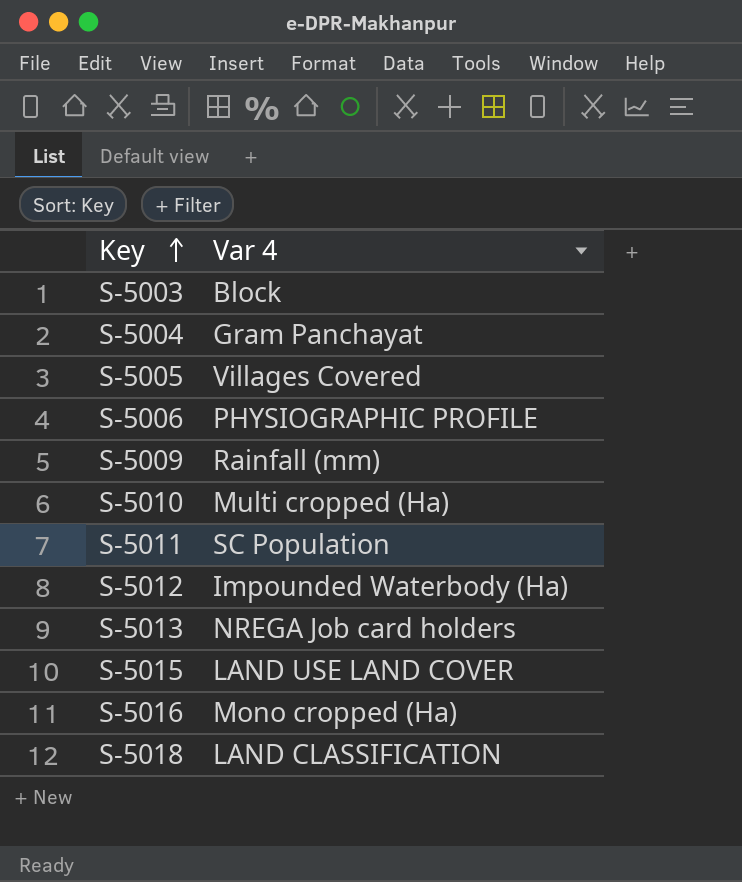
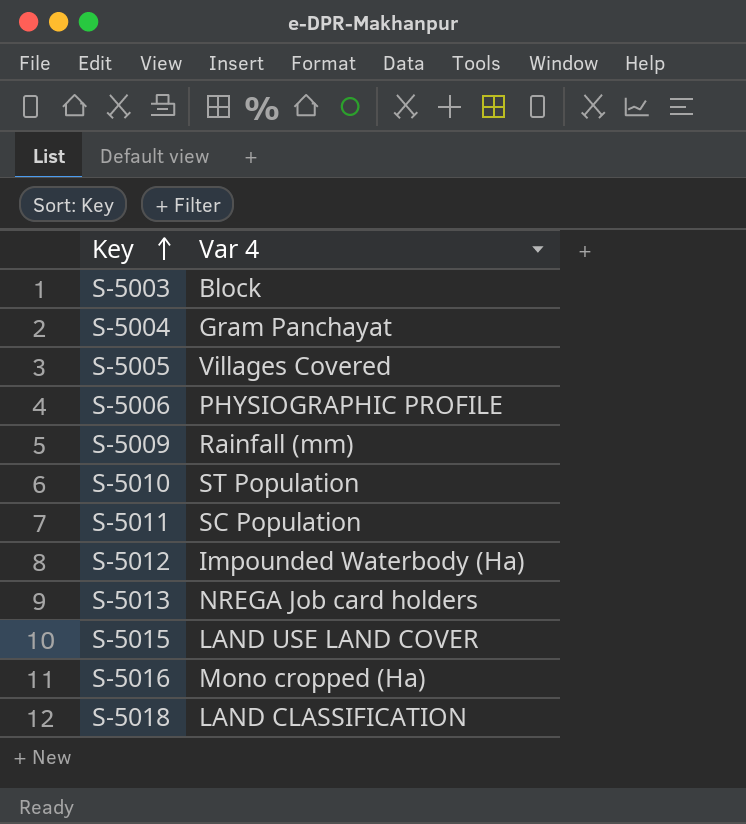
S-5010 | Var 4: Multi cropped (Ha) -> ST Population

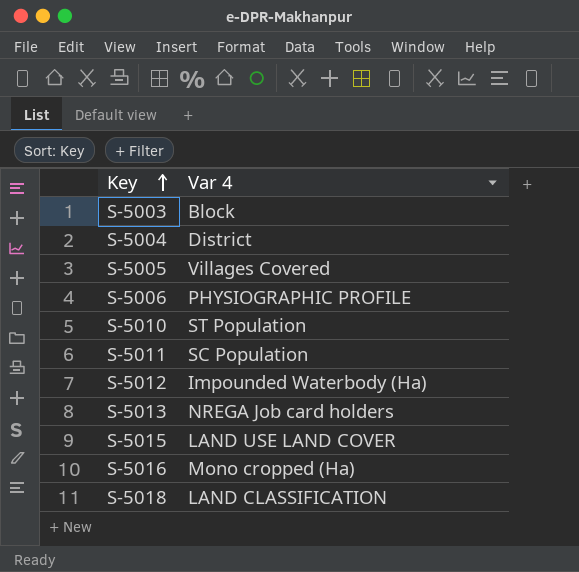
row S-5009: Rainfall (mm) -> none
S-5004 | Var 4: Gram Panchayat -> District

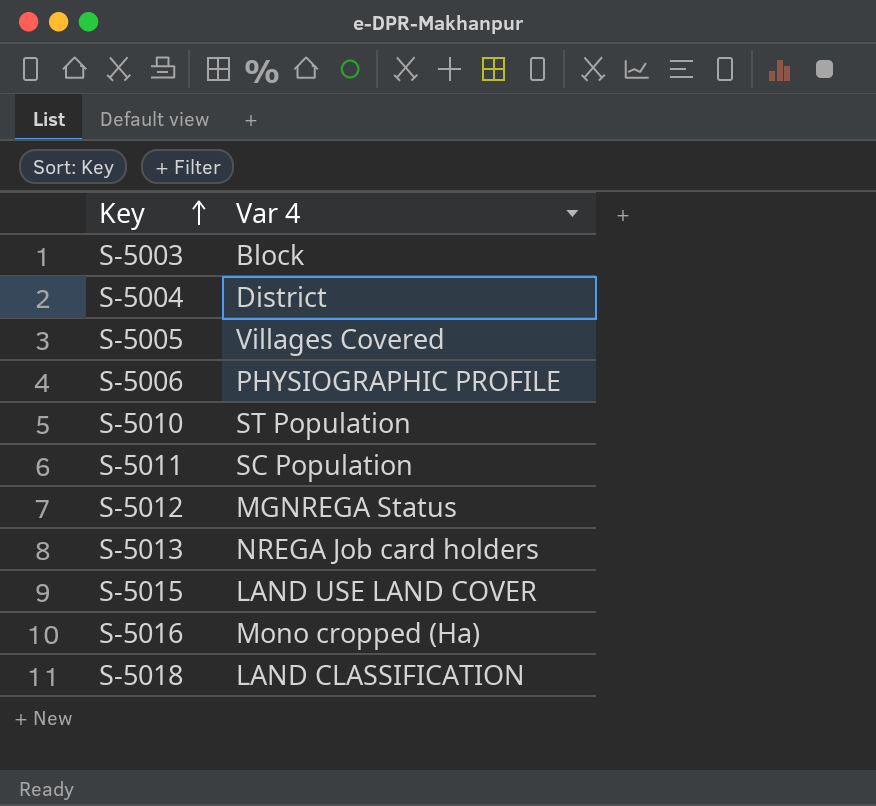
S-5012 | Var 4: Impounded Waterbody (Ha) -> MGNREGA Status

